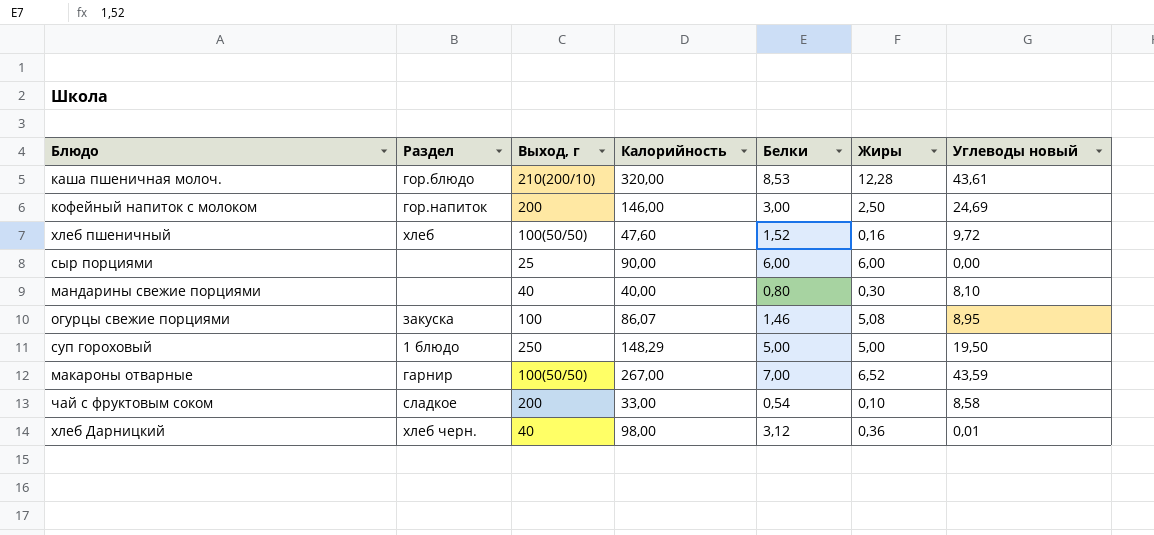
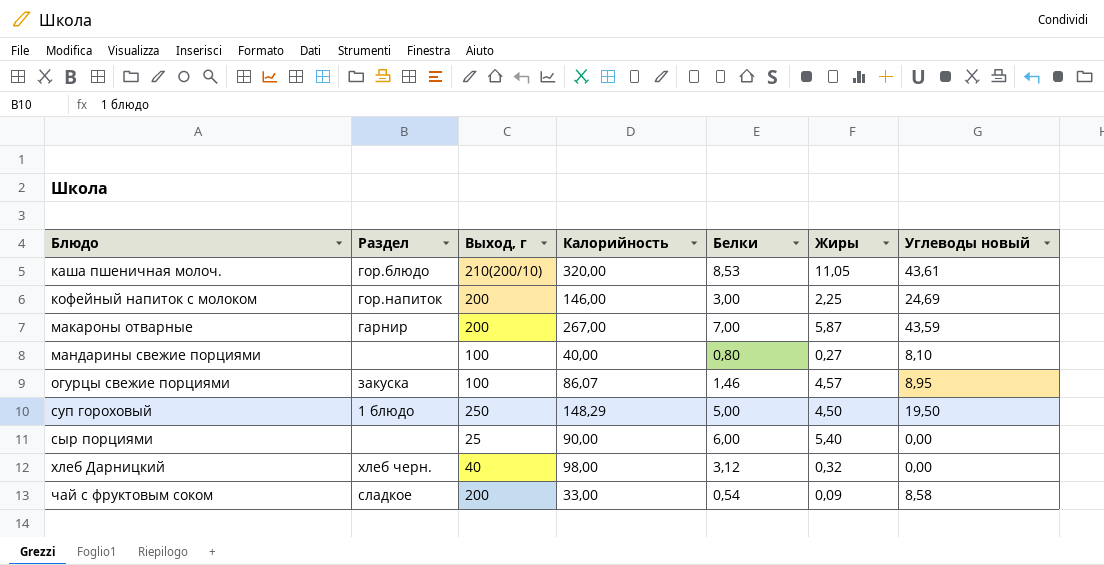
row order: none -> Блюдо ascending
row хлеб пшеничный: хлеб | 100(50/50) | 47,60 | 1,52 | 0,16 | 9,72 -> none
каша пшеничная молоч. | Жиры: 12,28 -> 11,05
кофейный напиток с молоком | Жиры: 2,50 -> 2,25
макароны отварные | Выход, г: 100(50/50) -> 200
макароны отварные | Жиры: 6,52 -> 5,87
мандарины свежие порциями | Выход, г: 40 -> 100
мандарины свежие порциями | Жиры: 0,30 -> 0,27
огурцы свежие порциями | Жиры: 5,08 -> 4,57
суп гороховый | Жиры: 5,00 -> 4,50
сыр порциями | Жиры: 6,00 -> 5,40
хлеб Дарницкий | Жиры: 0,36 -> 0,32
хлеб Дарницкий | Углеводы новый: 0,01 -> 0,00
чай с фруктовым соком | Жиры: 0,10 -> 0,09

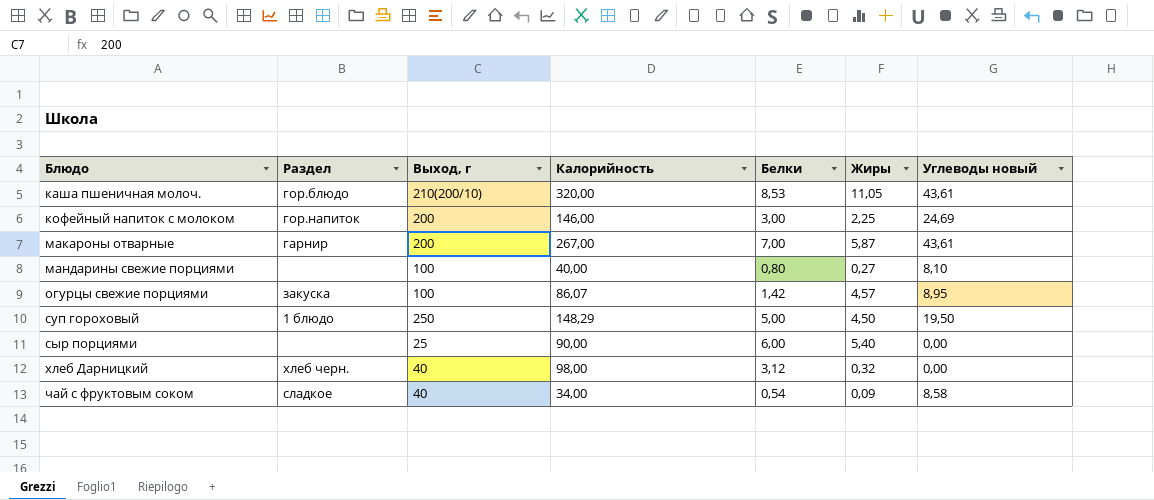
макароны отварные | Углеводы новый: 43,59 -> 43,61
огурцы свежие порциями | Белки: 1,46 -> 1,42
чай с фруктовым соком | Выход, г: 200 -> 40
чай с фруктовым соком | Калорийность: 33,00 -> 34,00

